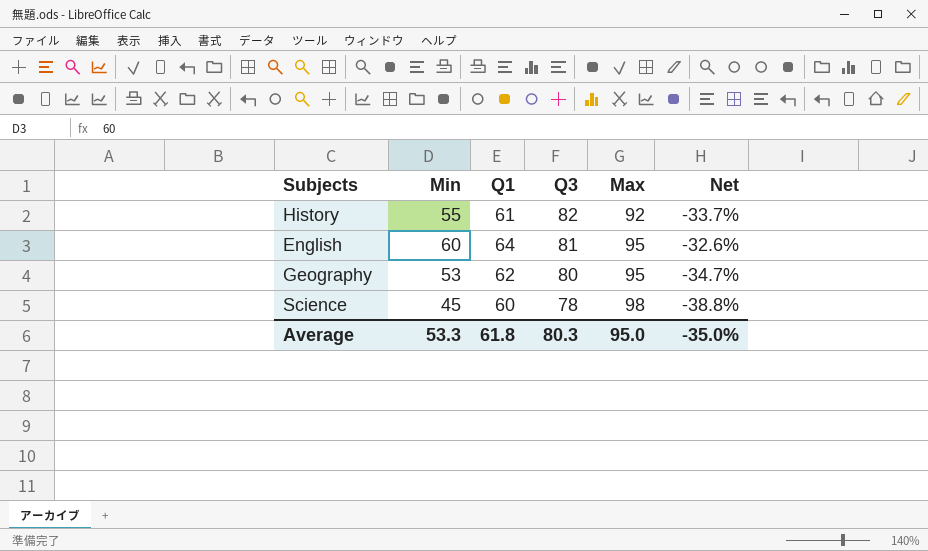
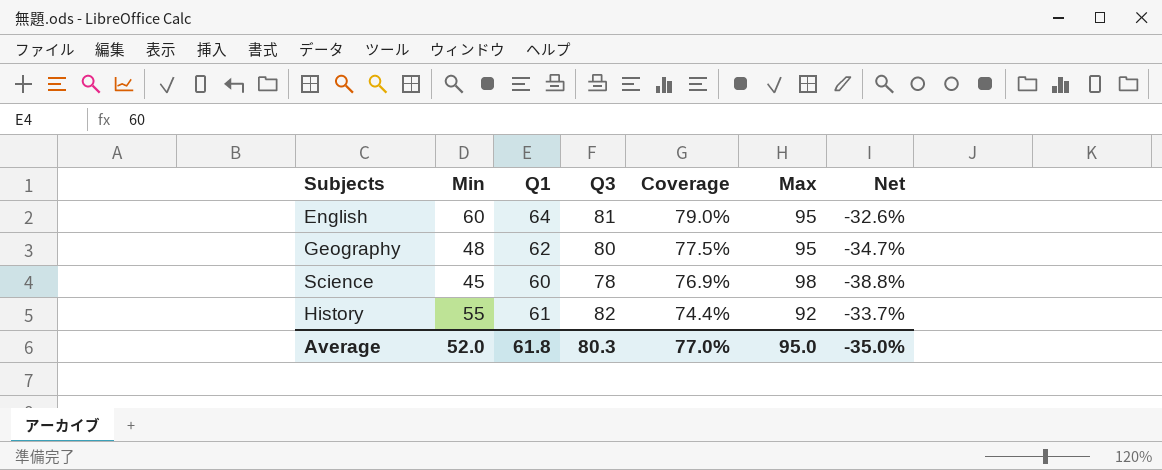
row order: Q3 descending -> Coverage descending
column Coverage | formula: none -> [Q1] / [Q3]
Geography | Min: 53 -> 48
Average | Min: 53.3 -> 52.0

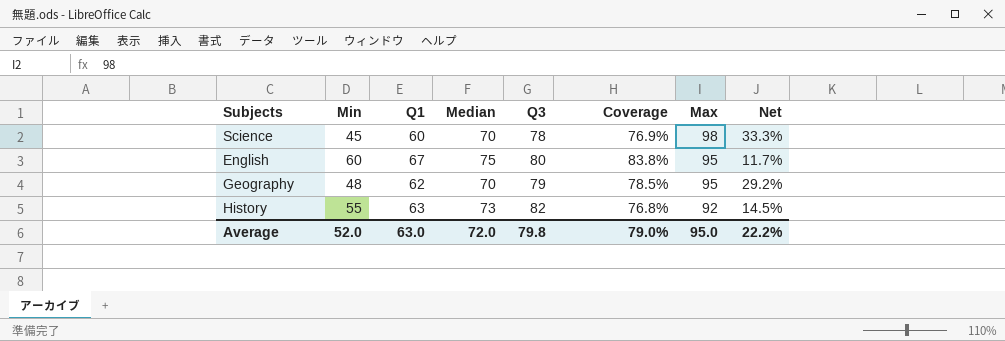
row order: Coverage descending -> Max descending
column Median | position: none -> 4
column Net | formula: ([Q1] - [Max]) / [Max] -> ([Q1] - [Min]) / [Min]
English | Q1: 64 -> 67
English | Q3: 81 -> 80
English | Coverage: 79.0% -> 83.8%
Geography | Q3: 80 -> 79
Geography | Coverage: 77.5% -> 78.5%
History | Q1: 61 -> 63
History | Coverage: 74.4% -> 76.8%
Average | Q1: 61.8 -> 63.0
Average | Q3: 80.3 -> 79.8
Average | Coverage: 77.0% -> 79.0%
Average | Net: -35.0% -> 22.2%

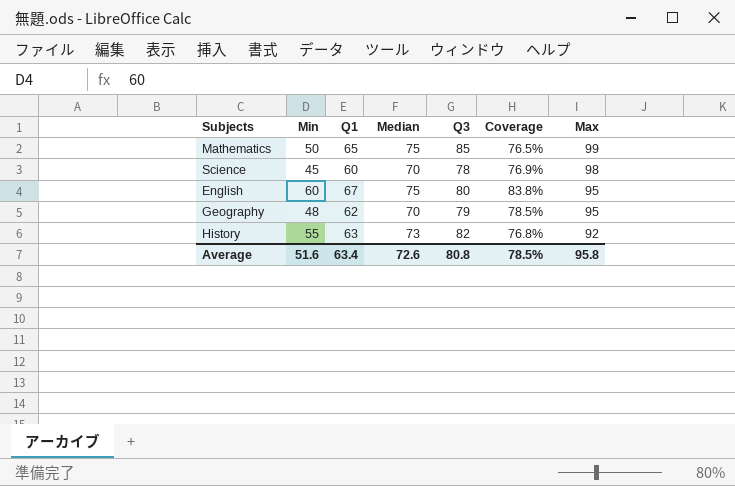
column Net | formula: ([Q1] - [Min]) / [Min] -> none
row Mathematics: none -> 50 | 65 | 75 | 85 | 76.5% | 99
Average | Min: 52.0 -> 51.6
Average | Q1: 63.0 -> 63.4
Average | Median: 72.0 -> 72.6
Average | Q3: 79.8 -> 80.8
Average | Coverage: 79.0% -> 78.5%
Average | Max: 95.0 -> 95.8

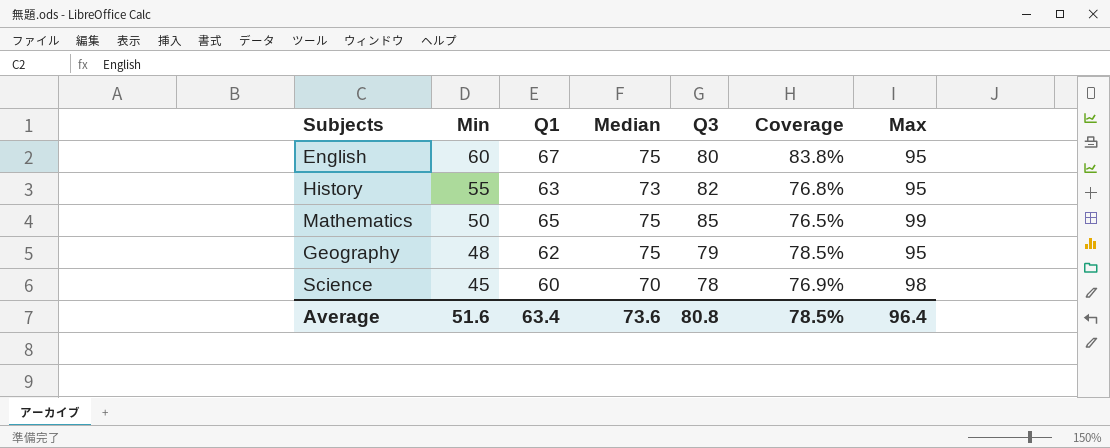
row order: Max descending -> Min descending
History | Max: 92 -> 95
Geography | Median: 70 -> 75
Average | Median: 72.6 -> 73.6
Average | Max: 95.8 -> 96.4

